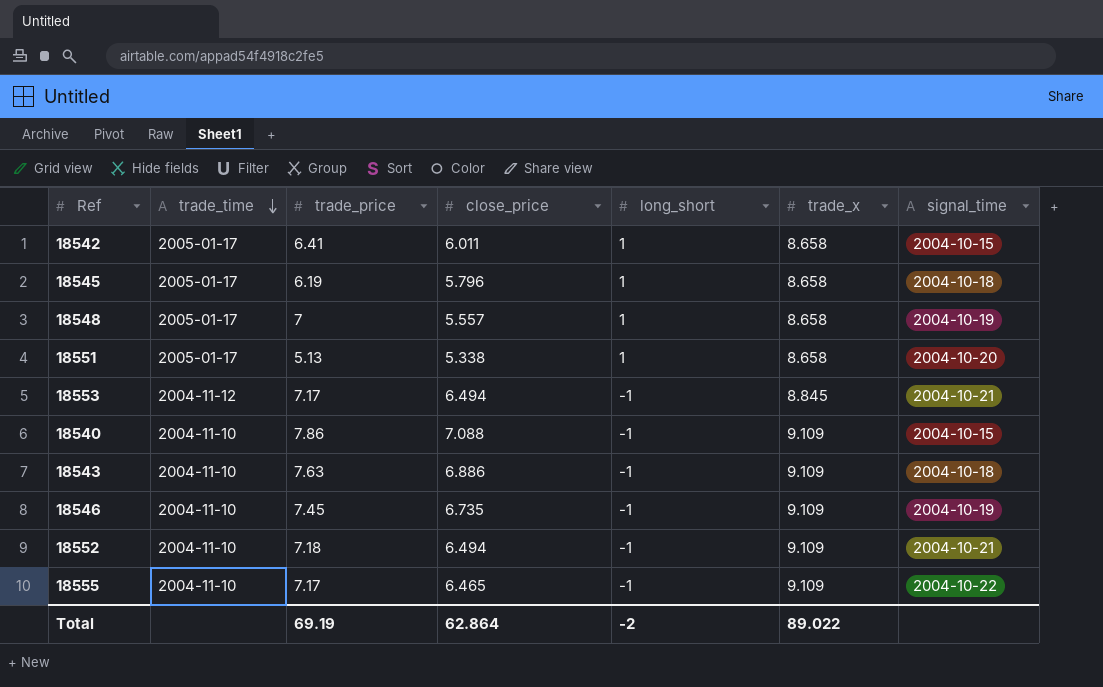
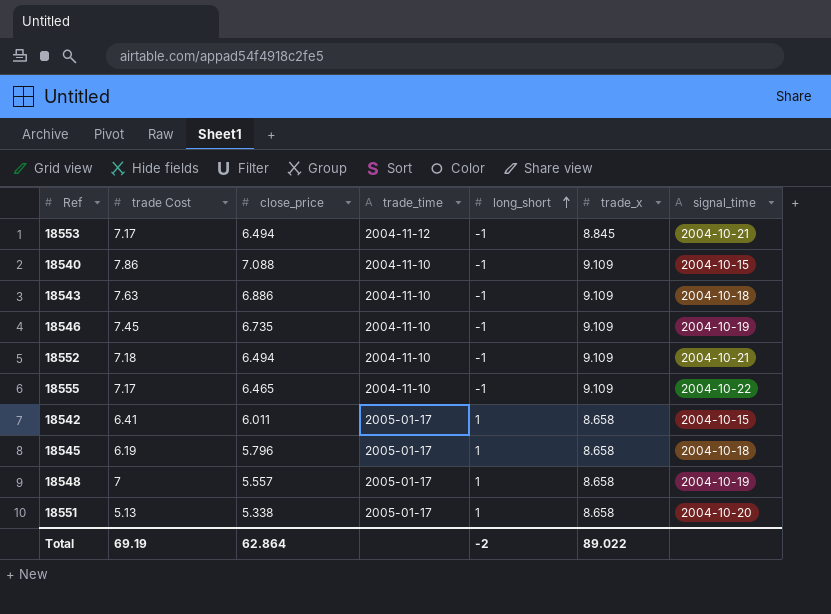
row order: trade_time descending -> long_short ascending
column name: trade_price -> trade Cost
column trade_time | position: 2 -> 4

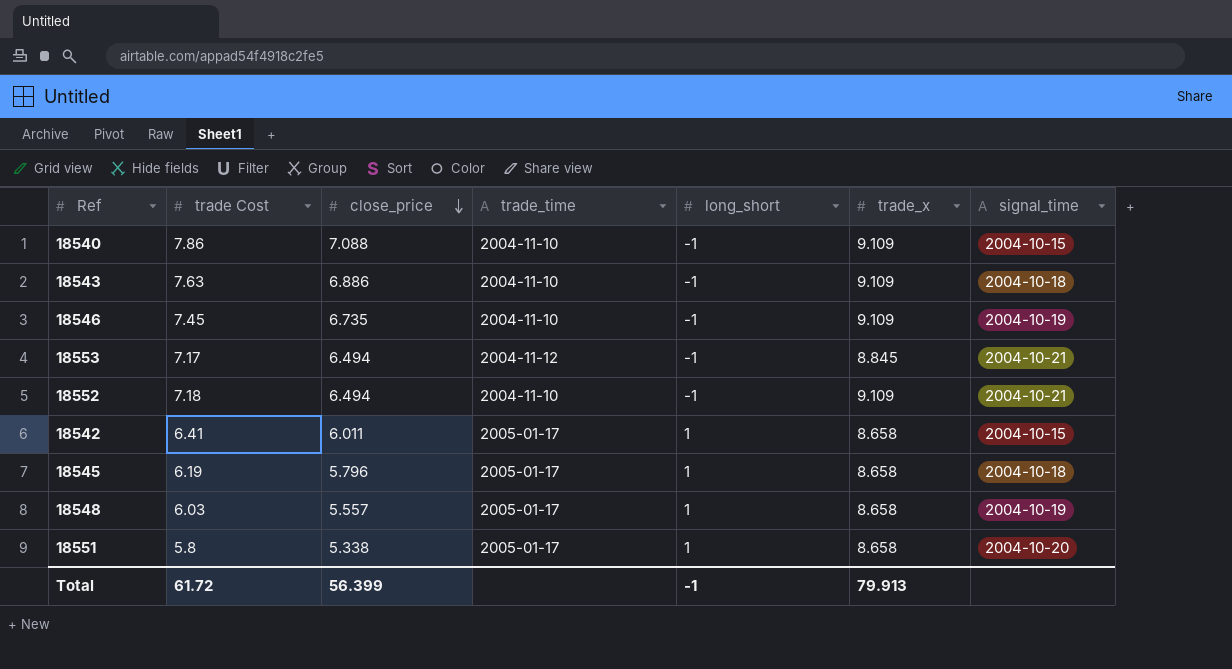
row order: long_short ascending -> close_price descending
row 18555: 7.17 | 6.465 | 2004-11-10 | -1 | 9.109 | 2004-10-22 -> none
18548 | trade Cost: 7 -> 6.03
18551 | trade Cost: 5.13 -> 5.8
Total | trade Cost: 69.19 -> 61.72
Total | close_price: 62.864 -> 56.399
Total | long_short: -2 -> -1
Total | trade_x: 89.022 -> 79.913

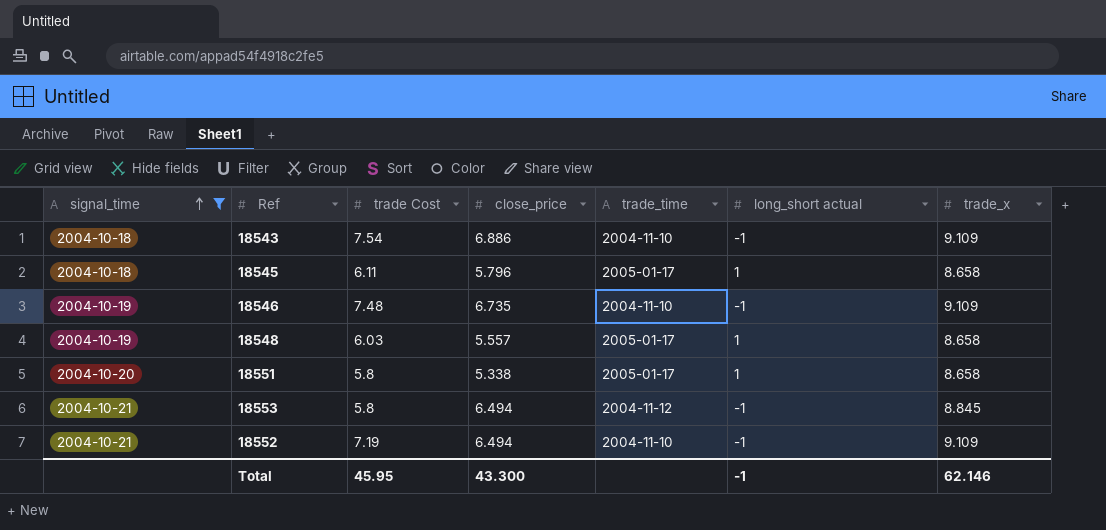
filter: none -> signal_time != 2004-10-15
row order: close_price descending -> signal_time ascending
column signal_time | position: 7 -> 1
column name: long_short -> long_short actual
18543 | trade Cost: 7.63 -> 7.54
18545 | trade Cost: 6.19 -> 6.11
18546 | trade Cost: 7.45 -> 7.48
18553 | trade Cost: 7.17 -> 5.8
18552 | trade Cost: 7.18 -> 7.19
Total | trade Cost: 61.72 -> 45.95
Total | close_price: 56.399 -> 43.300
Total | trade_x: 79.913 -> 62.146

